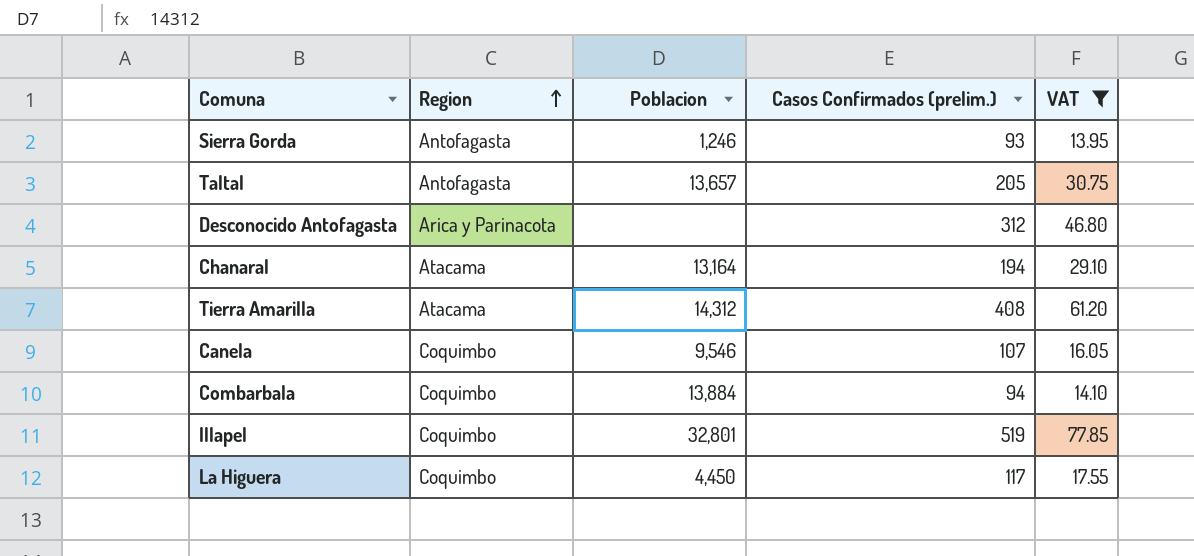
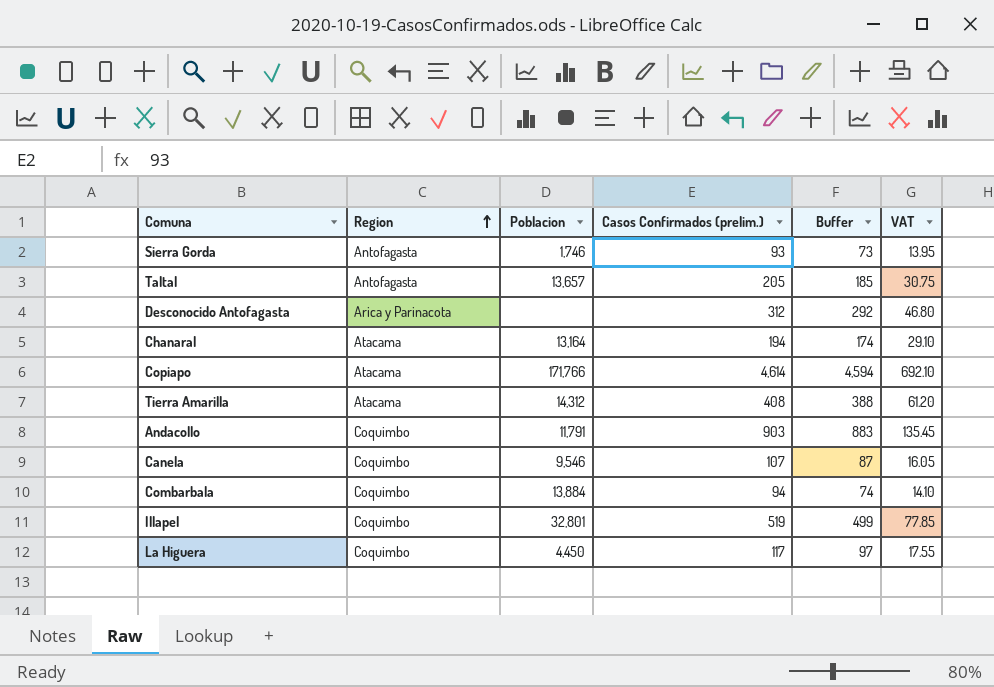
filter: VAT <= 77.85 -> none
column Buffer | formula: none -> [Casos Confirmados (prelim.)] - 20
Sierra Gorda | Poblacion: 1,246 -> 1,746

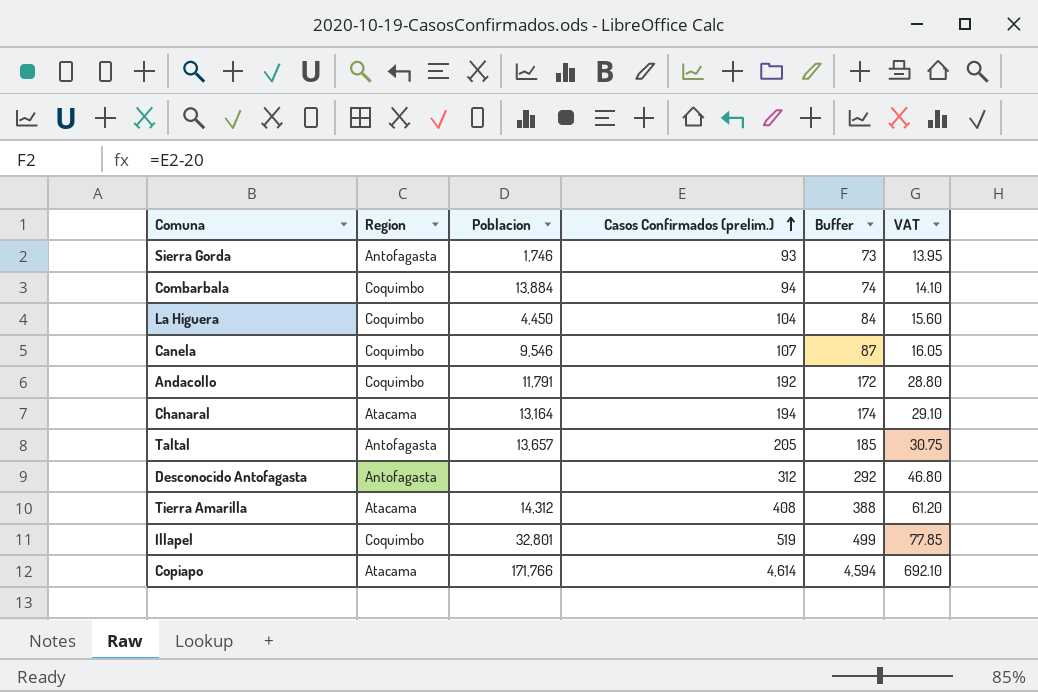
row order: Region ascending -> Casos Confirmados (prelim.) ascending
La Higuera | Casos Confirmados (prelim.): 117 -> 104
La Higuera | Buffer: 97 -> 84
La Higuera | VAT: 17.55 -> 15.60
Andacollo | Casos Confirmados (prelim.): 903 -> 192
Andacollo | Buffer: 883 -> 172
Andacollo | VAT: 135.45 -> 28.80
Desconocido Antofagasta | Region: Arica y Parinacota -> Antofagasta

